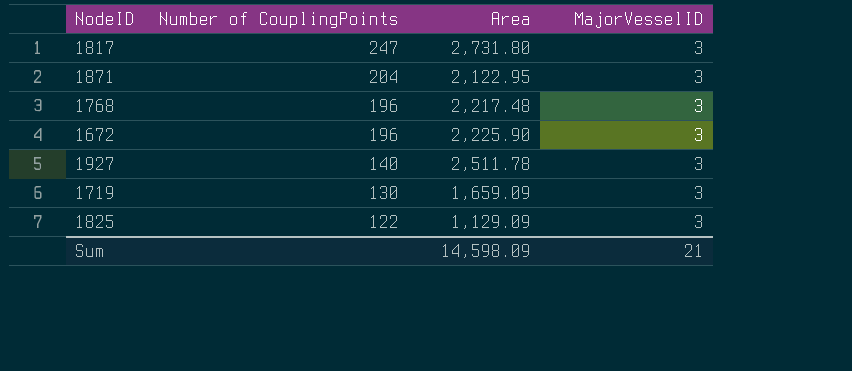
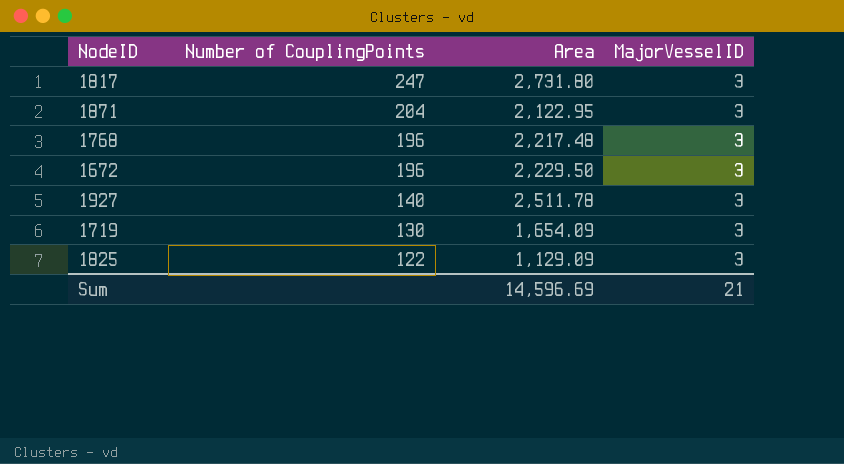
1672 | Area: 2,225.90 -> 2,229.50
1719 | Area: 1,659.09 -> 1,654.09
Sum | Area: 14,598.09 -> 14,596.69

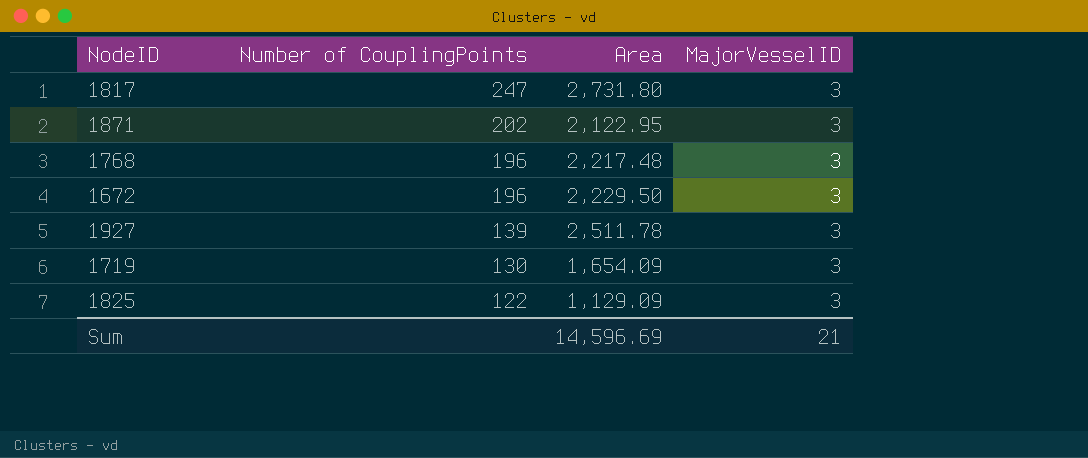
1871 | Number of CouplingPoints: 204 -> 202
1927 | Number of CouplingPoints: 140 -> 139

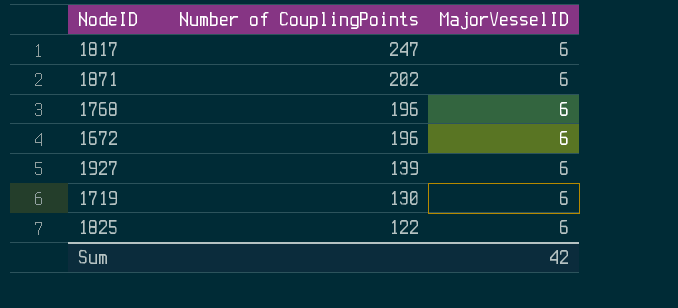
column Area | position: 3 -> none
1817 | MajorVesselID: 3 -> 6
1871 | MajorVesselID: 3 -> 6
1768 | MajorVesselID: 3 -> 6
1672 | MajorVesselID: 3 -> 6
1927 | MajorVesselID: 3 -> 6
1719 | MajorVesselID: 3 -> 6
1825 | MajorVesselID: 3 -> 6
Sum | MajorVesselID: 21 -> 42

